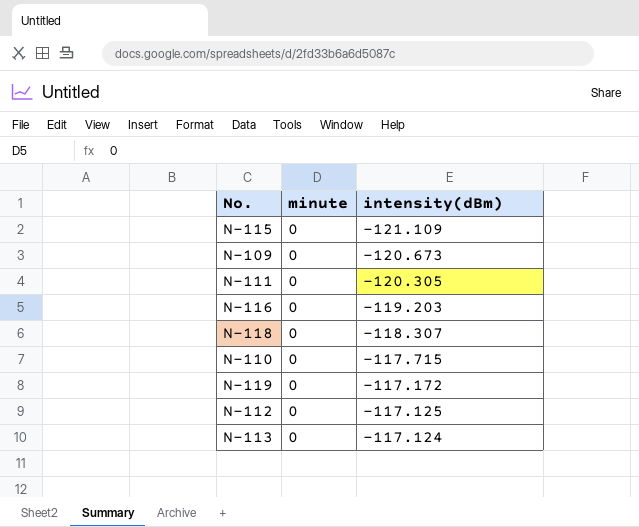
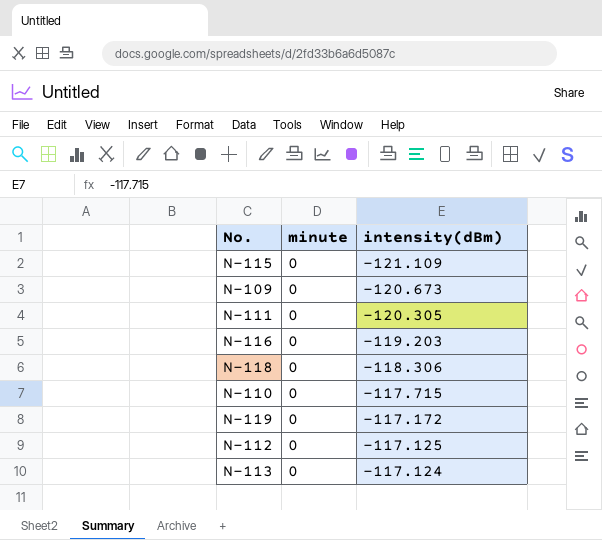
N-118 | intensity(dBm): -118.307 -> -118.306

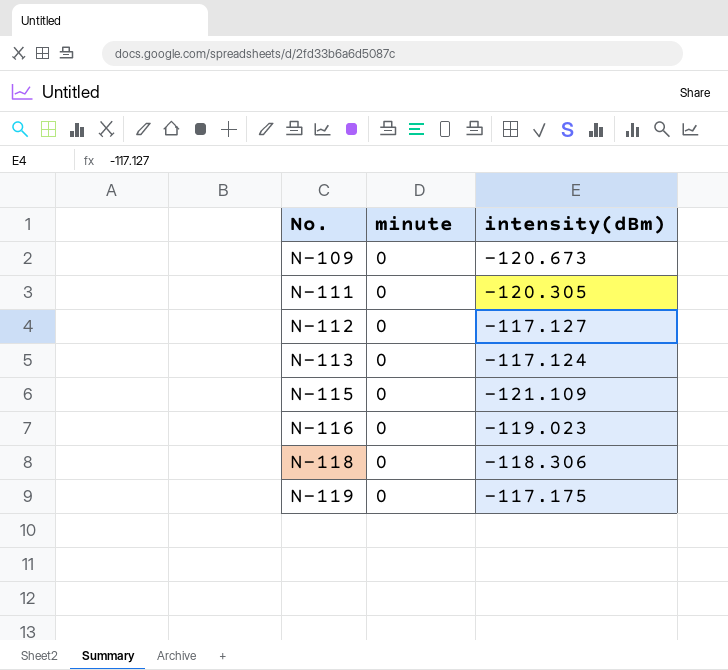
row order: intensity(dBm) ascending -> No. ascending
row N-110: 0 | -117.715 -> none
N-112 | intensity(dBm): -117.125 -> -117.127
N-116 | intensity(dBm): -119.203 -> -119.023
N-119 | intensity(dBm): -117.172 -> -117.175

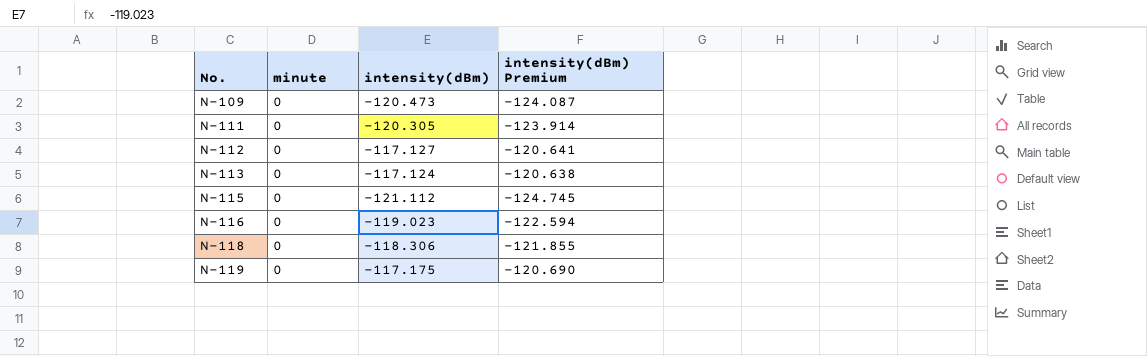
column intensity(dBm) Premium | formula: none -> [intensity(dBm)] * 1.03
N-109 | intensity(dBm): -120.673 -> -120.473
N-115 | intensity(dBm): -121.109 -> -121.112

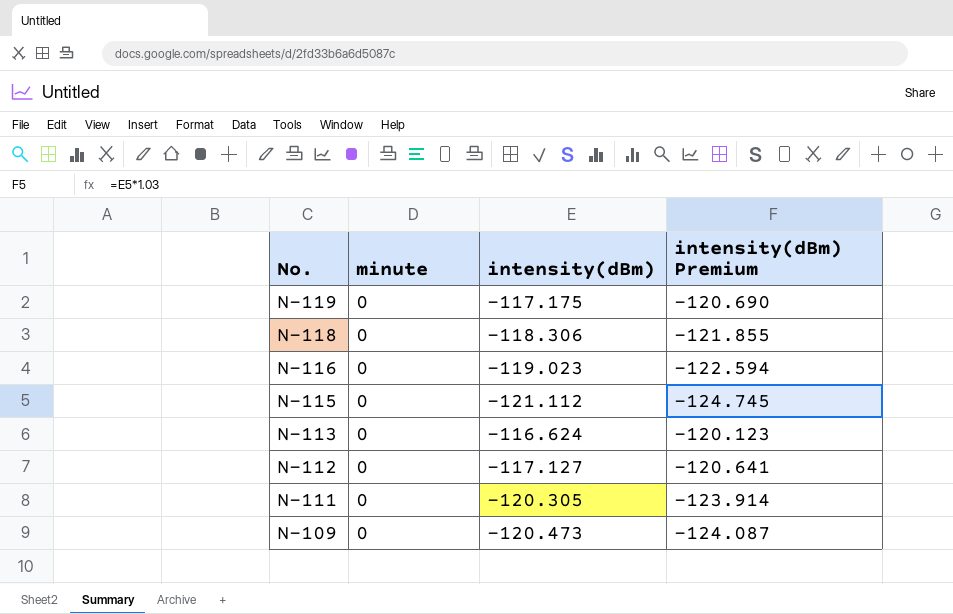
row order: No. ascending -> No. descending
N-113 | intensity(dBm): -117.124 -> -116.624
N-113 | intensity(dBm) Premium: -120.638 -> -120.123

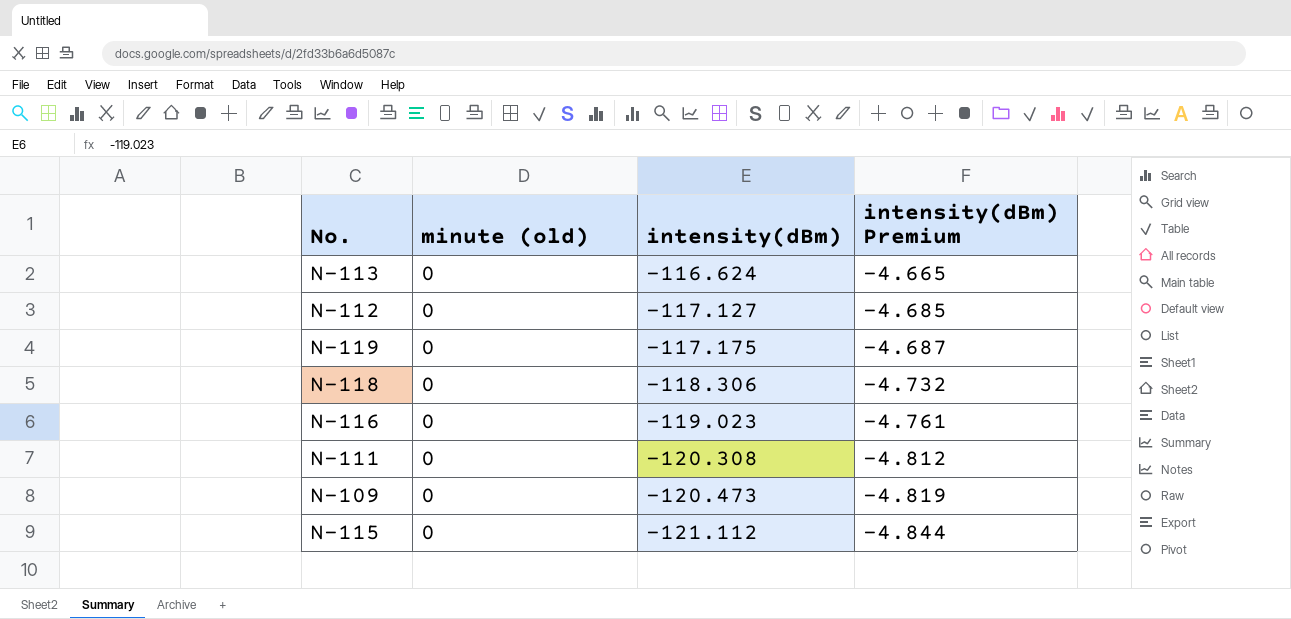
row order: No. descending -> intensity(dBm) descending
column name: minute -> minute (old)
column intensity(dBm) Premium | formula: [intensity(dBm)] * 1.03 -> [intensity(dBm)] * 0.04
N-111 | intensity(dBm): -120.305 -> -120.308

